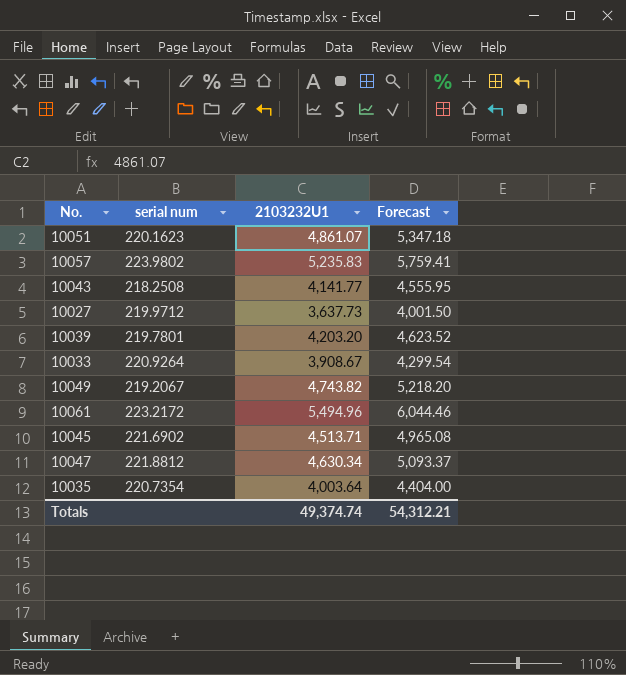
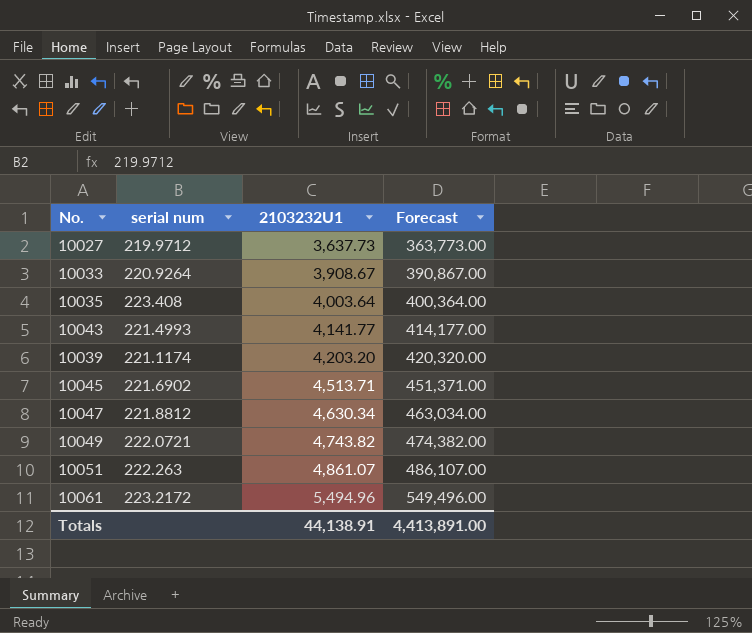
row order: none -> 2103232U1 ascending
column Forecast | formula: [2103232U1] * 1.1 -> [2103232U1] * 100
row 10057: 223.9802 | 5,235.83 | 5,759.41 -> none
10035 | serial num: 220.7354 -> 223.408
10043 | serial num: 218.2508 -> 221.4993
10039 | serial num: 219.7801 -> 221.1174
10049 | serial num: 219.2067 -> 222.0721
10051 | serial num: 220.1623 -> 222.263
Totals | 2103232U1: 49,374.74 -> 44,138.91
Totals | Forecast: 54,312.21 -> 4,413,891.00

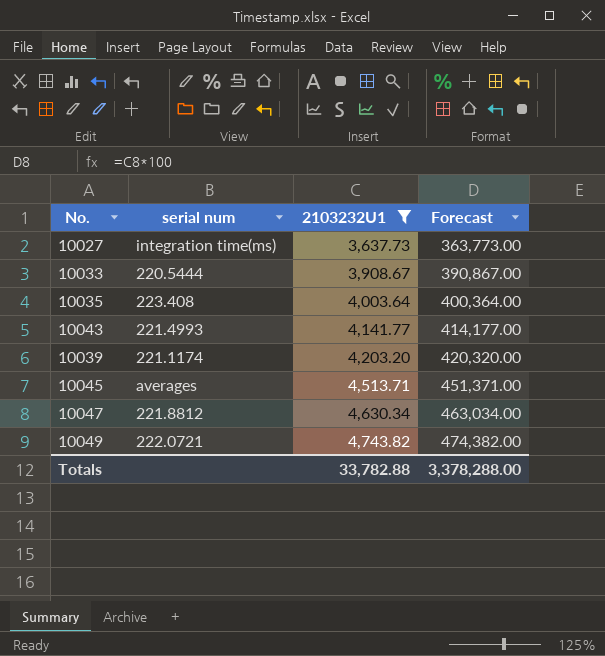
filter: none -> 2103232U1 <= 4,743.82
10027 | serial num: 219.9712 -> integration time(ms)
10033 | serial num: 220.9264 -> 220.5444
10045 | serial num: 221.6902 -> averages
Totals | 2103232U1: 44,138.91 -> 33,782.88
Totals | Forecast: 4,413,891.00 -> 3,378,288.00

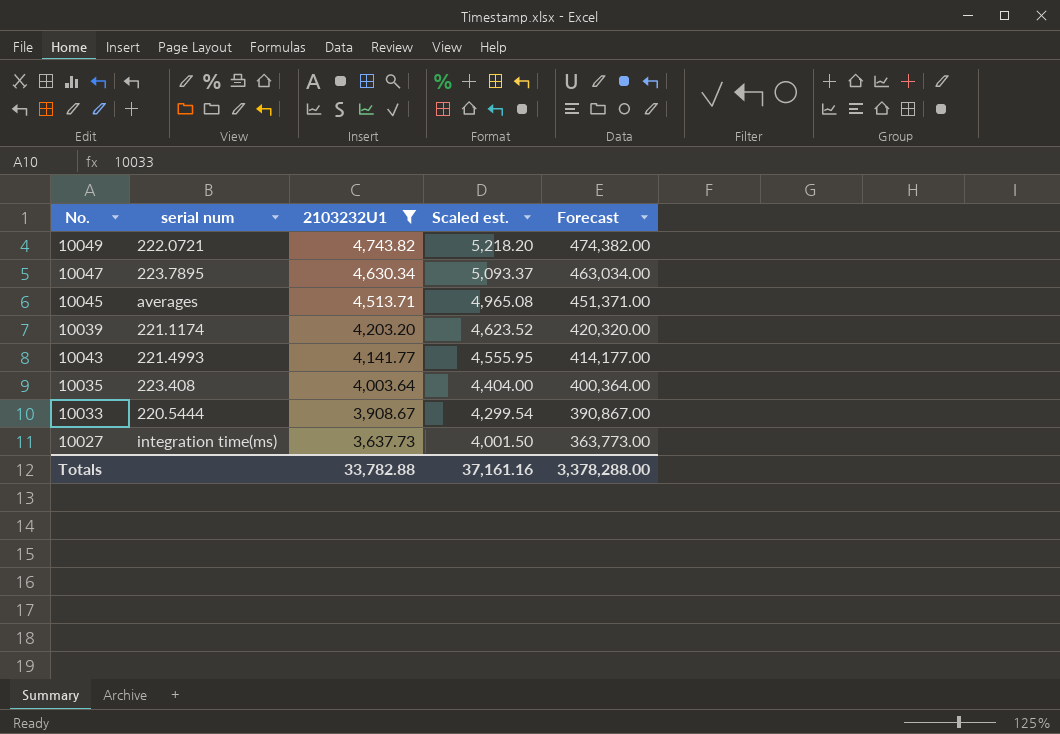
row order: 2103232U1 ascending -> 2103232U1 descending
column Scaled est. | formula: none -> [2103232U1] * 1.1
10047 | serial num: 221.8812 -> 223.7895

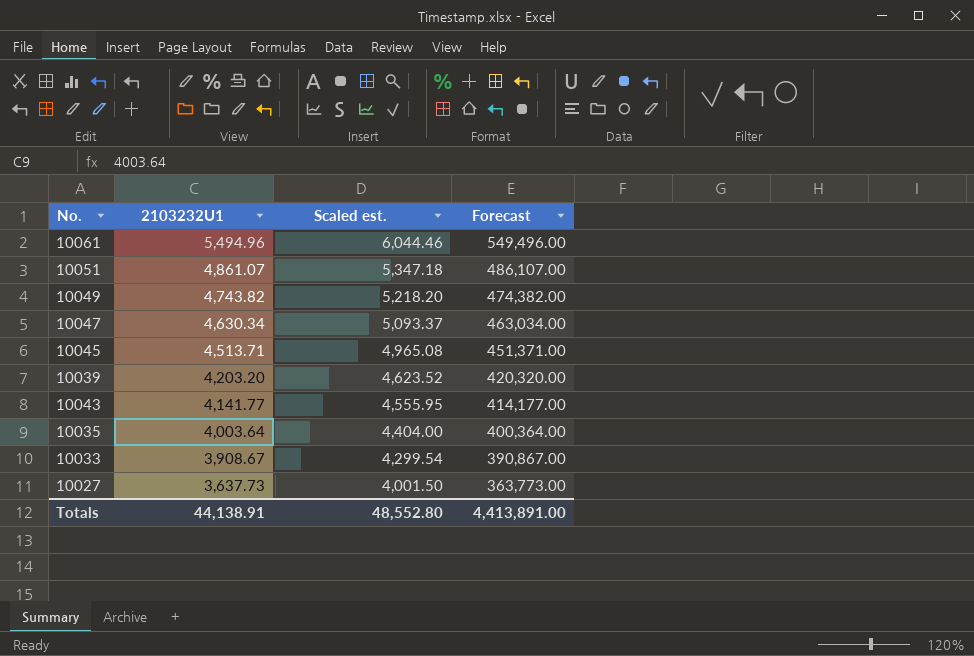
filter: 2103232U1 <= 4,743.82 -> none
column serial num | position: 2 -> none
Totals | 2103232U1: 33,782.88 -> 44,138.91
Totals | Scaled est.: 37,161.16 -> 48,552.80
Totals | Forecast: 3,378,288.00 -> 4,413,891.00

